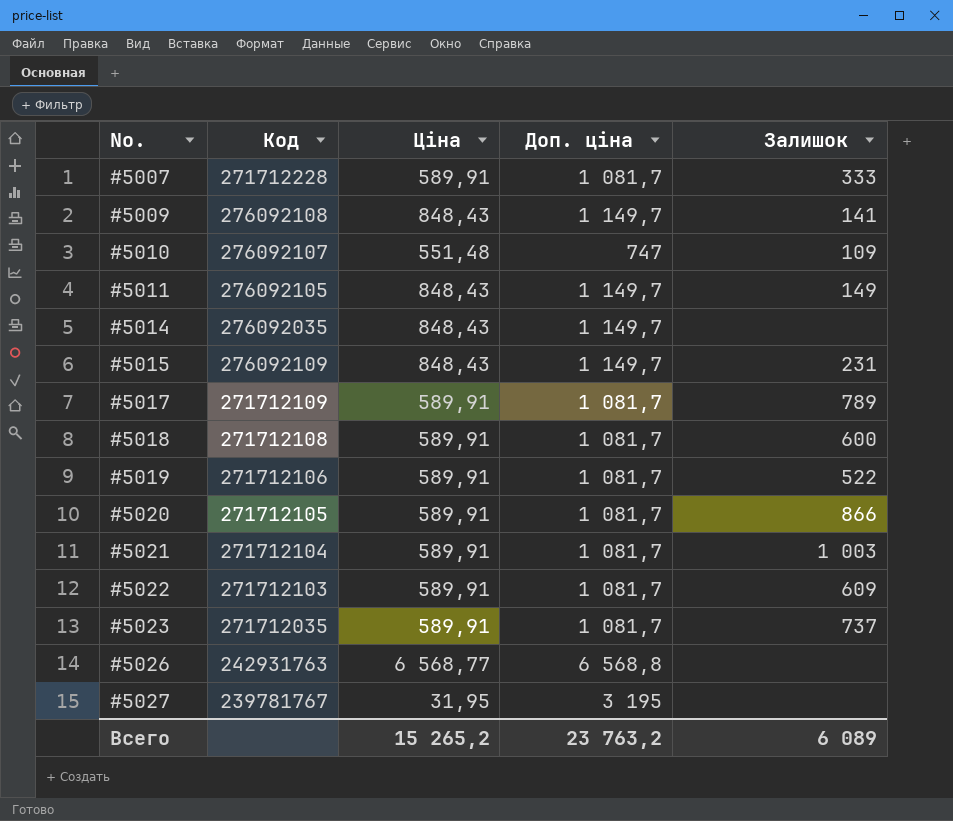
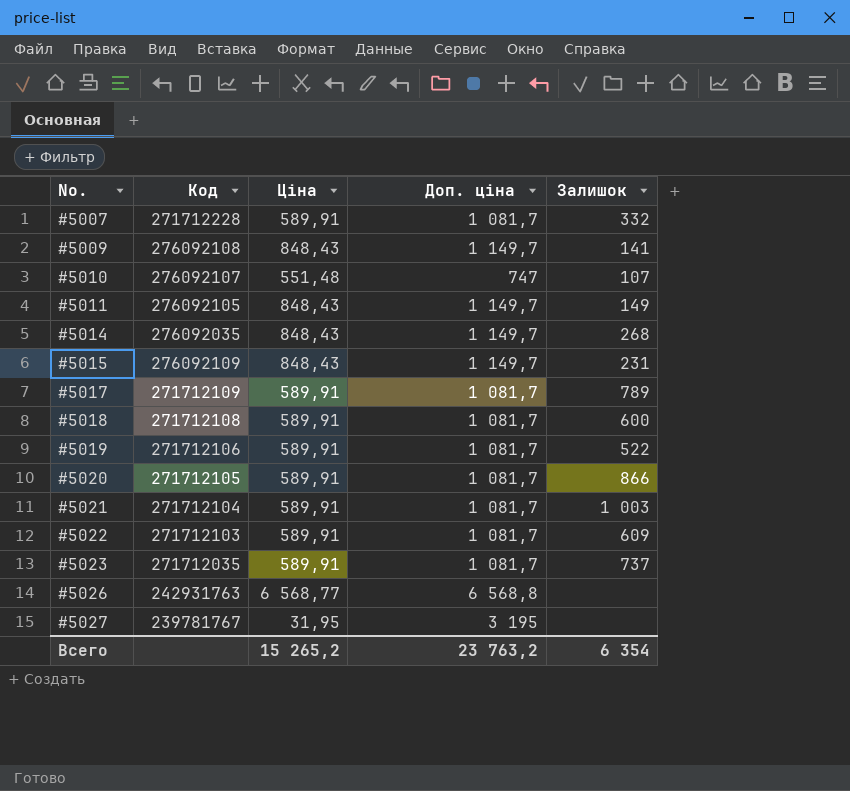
#5007 | Залишок: 333 -> 332
#5010 | Залишок: 109 -> 107
#5014 | Залишок: none -> 268
Всего | Залишок: 6 089 -> 6 354

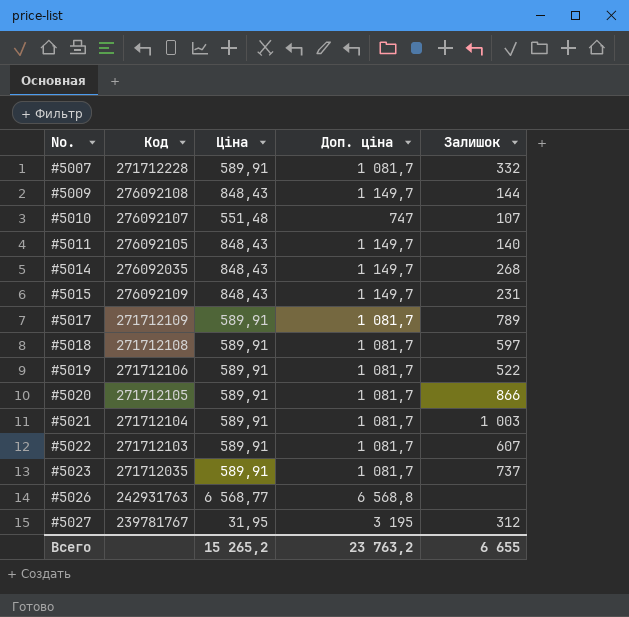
#5009 | Залишок: 141 -> 144
#5011 | Залишок: 149 -> 140
#5018 | Залишок: 600 -> 597
#5022 | Залишок: 609 -> 607
#5027 | Залишок: none -> 312
Всего | Залишок: 6 354 -> 6 655

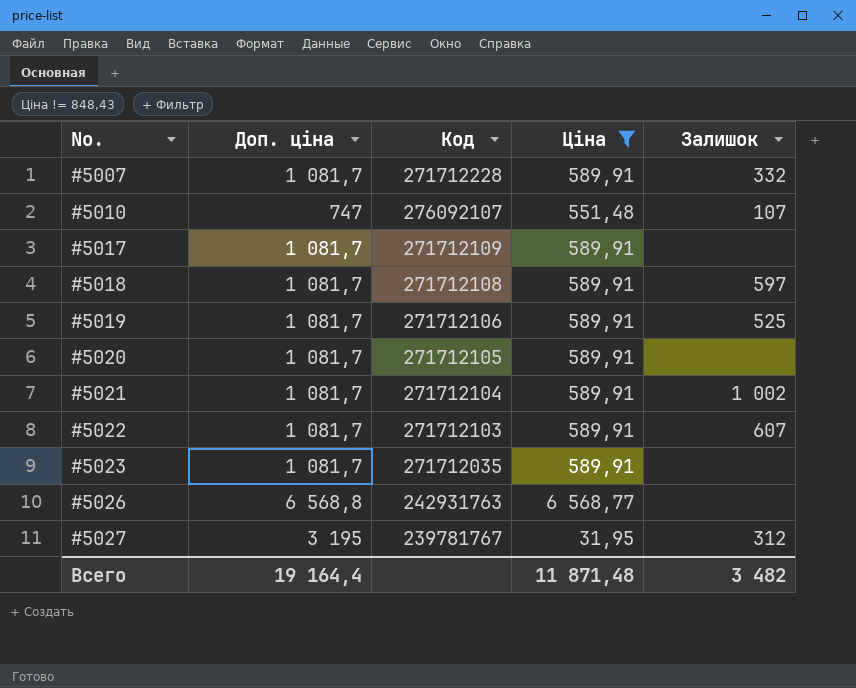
filter: none -> Ціна != 848,43
column Доп. ціна | position: 4 -> 2
#5017 | Залишок: 789 -> none
#5019 | Залишок: 522 -> 525
#5020 | Залишок: 866 -> none
#5021 | Залишок: 1 003 -> 1 002
#5023 | Залишок: 737 -> none
Всего | Доп. ціна: 23 763,2 -> 19 164,4
Всего | Ціна: 15 265,2 -> 11 871,48
Всего | Залишок: 6 655 -> 3 482

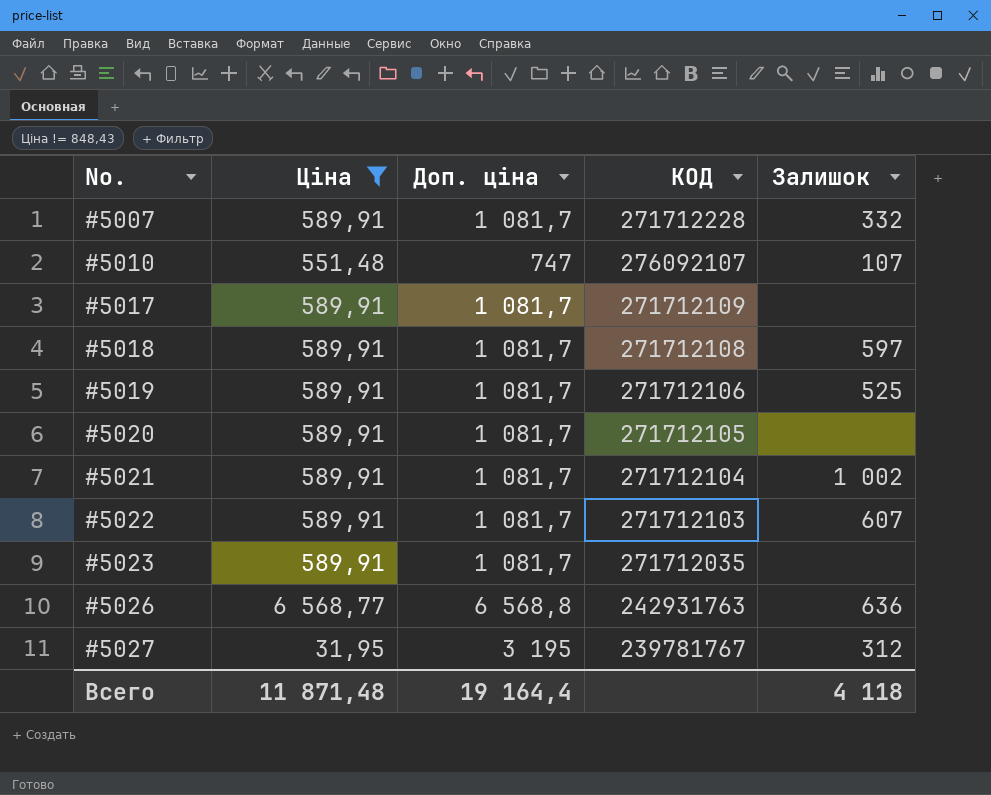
column Ціна | position: 4 -> 2
column name: Код -> КОД
#5026 | Залишок: none -> 636
Всего | Залишок: 3 482 -> 4 118

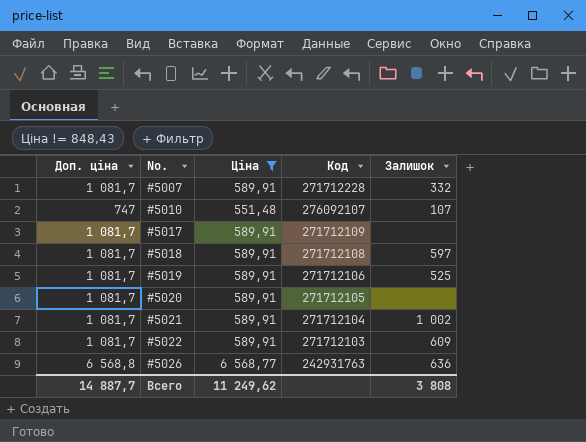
column Доп. ціна | position: 3 -> 1
column name: КОД -> Код
row #5023: 589,91 | 1 081,7 | 271712035 | none -> none
row #5027: 31,95 | 3 195 | 239781767 | 312 -> none
#5022 | Залишок: 607 -> 609
Всего | Доп. ціна: 19 164,4 -> 14 887,7
Всего | Ціна: 11 871,48 -> 11 249,62
Всего | Залишок: 4 118 -> 3 808

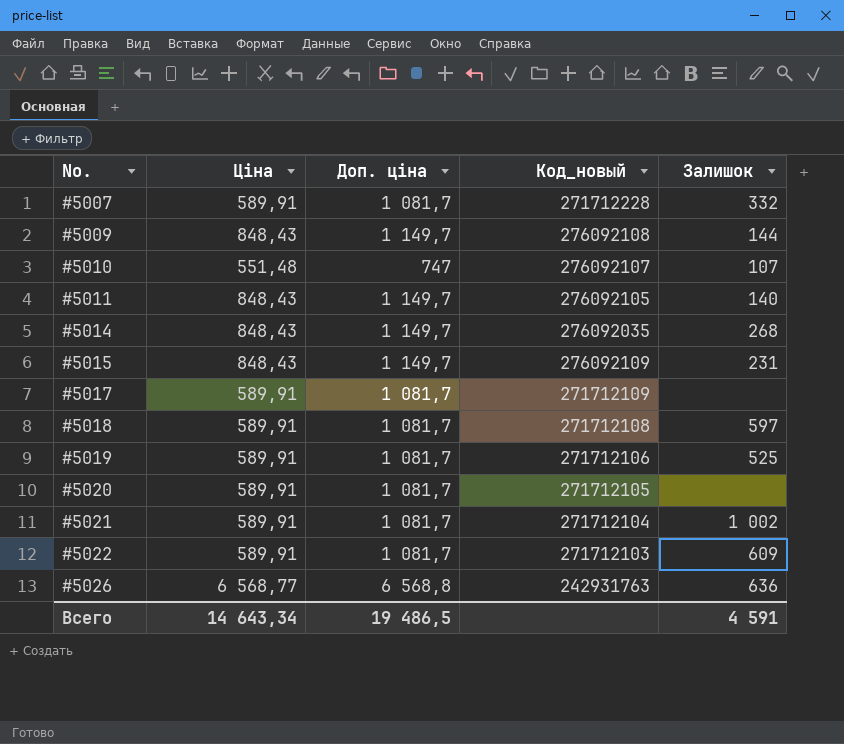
filter: Ціна != 848,43 -> none
column Доп. ціна | position: 1 -> 3
column name: Код -> Код_новый
Всего | Ціна: 11 249,62 -> 14 643,34
Всего | Доп. ціна: 14 887,7 -> 19 486,5
Всего | Залишок: 3 808 -> 4 591

